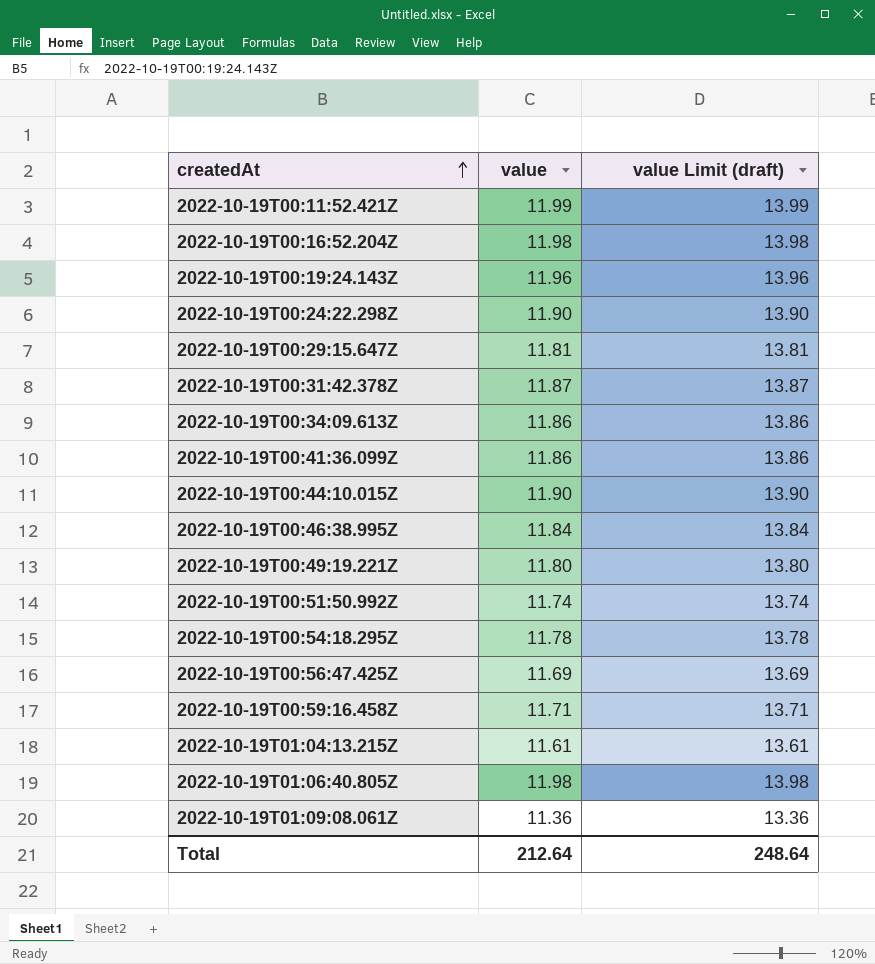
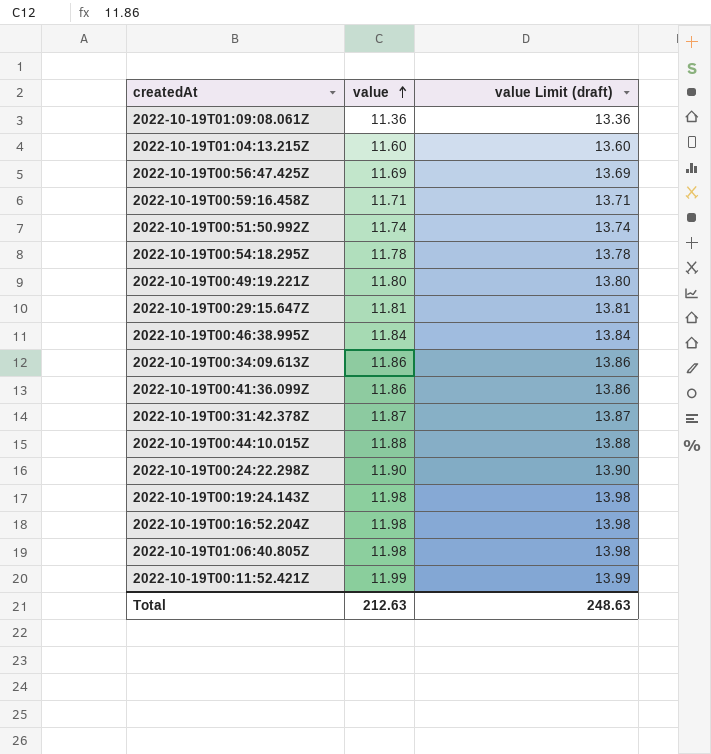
row order: createdAt ascending -> value ascending
2022-10-19T01:04:13.215Z | value: 11.61 -> 11.60
2022-10-19T01:04:13.215Z | value Limit (draft): 13.61 -> 13.60
2022-10-19T00:44:10.015Z | value: 11.90 -> 11.88
2022-10-19T00:44:10.015Z | value Limit (draft): 13.90 -> 13.88
2022-10-19T00:19:24.143Z | value: 11.96 -> 11.98
2022-10-19T00:19:24.143Z | value Limit (draft): 13.96 -> 13.98
Total | value: 212.64 -> 212.63
Total | value Limit (draft): 248.64 -> 248.63

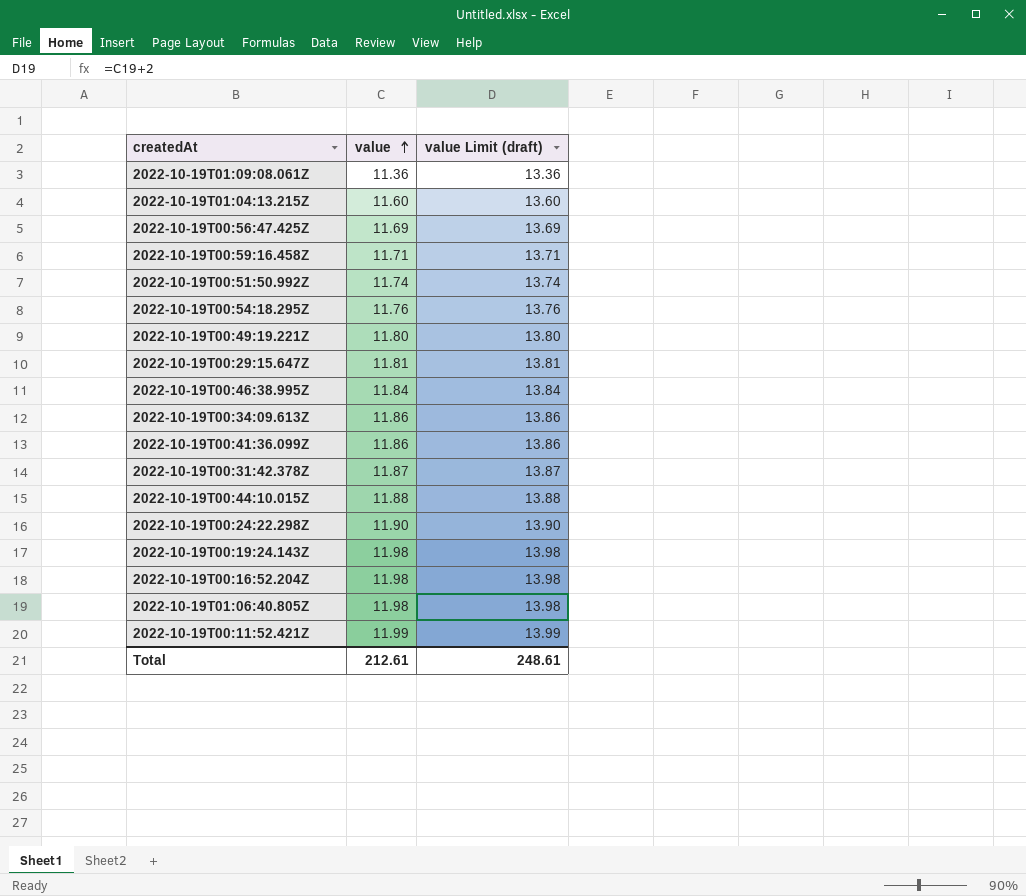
2022-10-19T00:54:18.295Z | value: 11.78 -> 11.76
2022-10-19T00:54:18.295Z | value Limit (draft): 13.78 -> 13.76
Total | value: 212.63 -> 212.61
Total | value Limit (draft): 248.63 -> 248.61

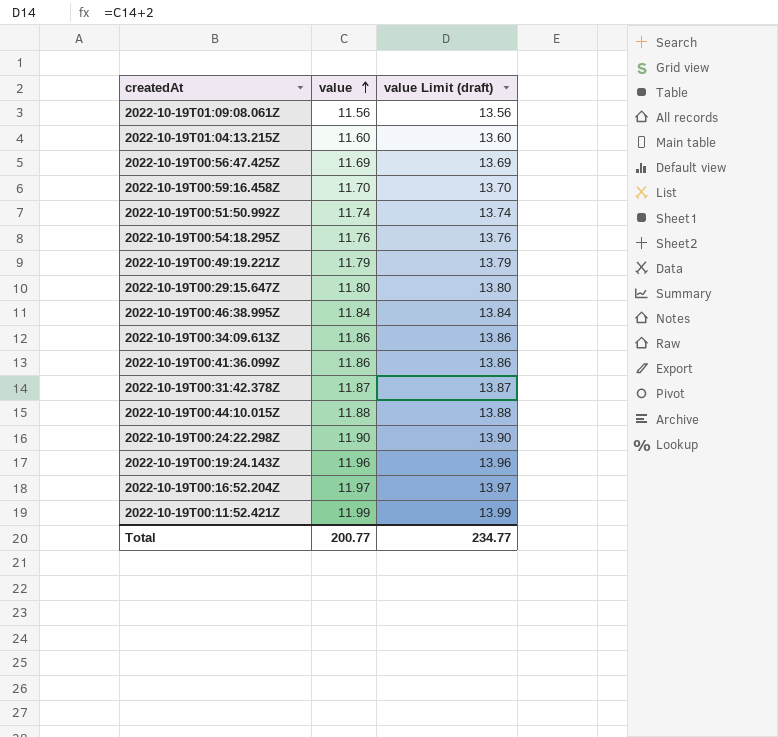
row 2022-10-19T01:06:40.805Z: 11.98 | 13.98 -> none
2022-10-19T01:09:08.061Z | value: 11.36 -> 11.56
2022-10-19T01:09:08.061Z | value Limit (draft): 13.36 -> 13.56
2022-10-19T00:59:16.458Z | value: 11.71 -> 11.70
2022-10-19T00:59:16.458Z | value Limit (draft): 13.71 -> 13.70
2022-10-19T00:49:19.221Z | value: 11.80 -> 11.79
2022-10-19T00:49:19.221Z | value Limit (draft): 13.80 -> 13.79
2022-10-19T00:29:15.647Z | value: 11.81 -> 11.80
2022-10-19T00:29:15.647Z | value Limit (draft): 13.81 -> 13.80
2022-10-19T00:19:24.143Z | value: 11.98 -> 11.96
2022-10-19T00:19:24.143Z | value Limit (draft): 13.98 -> 13.96
2022-10-19T00:16:52.204Z | value: 11.98 -> 11.97
2022-10-19T00:16:52.204Z | value Limit (draft): 13.98 -> 13.97
Total | value: 212.61 -> 200.77
Total | value Limit (draft): 248.61 -> 234.77

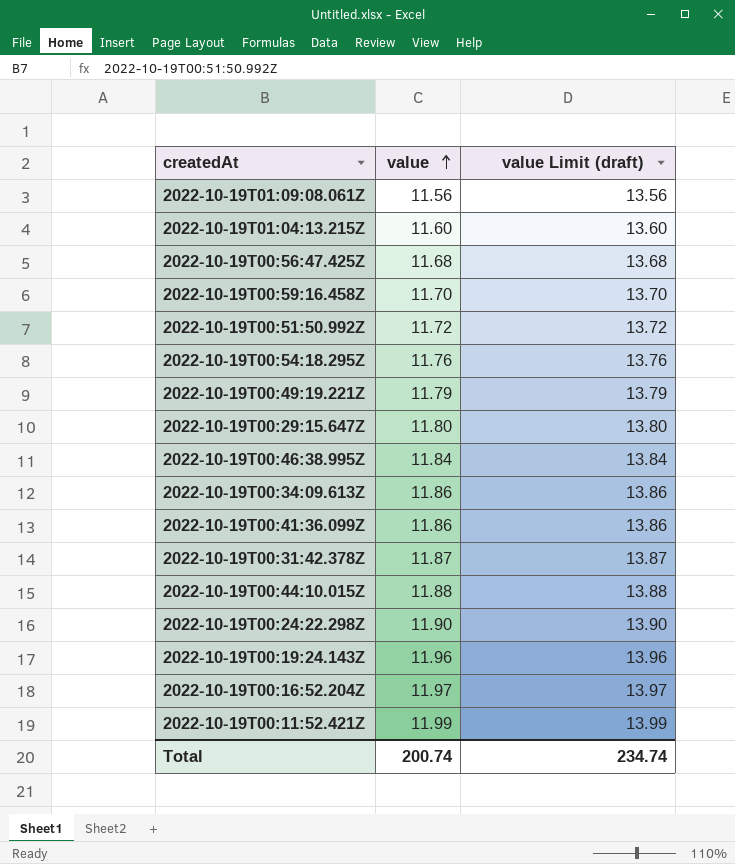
2022-10-19T00:56:47.425Z | value: 11.69 -> 11.68
2022-10-19T00:56:47.425Z | value Limit (draft): 13.69 -> 13.68
2022-10-19T00:51:50.992Z | value: 11.74 -> 11.72
2022-10-19T00:51:50.992Z | value Limit (draft): 13.74 -> 13.72
Total | value: 200.77 -> 200.74
Total | value Limit (draft): 234.77 -> 234.74

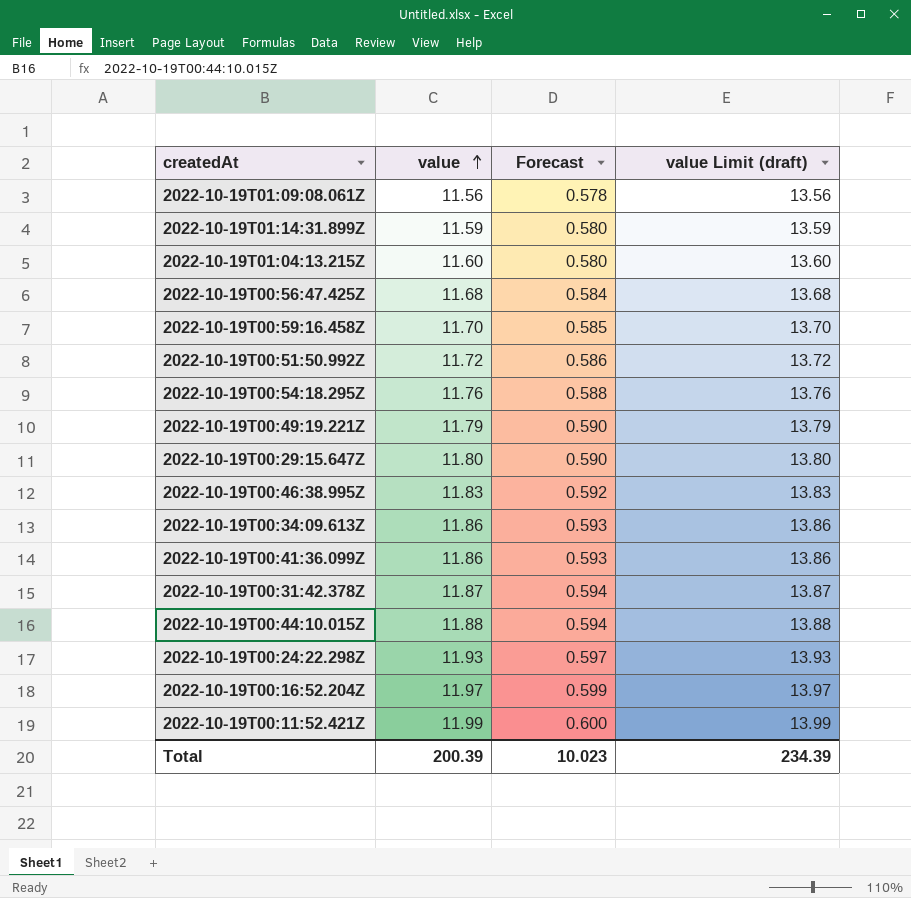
column Forecast | formula: none -> [value] * 0.05
row 2022-10-19T00:19:24.143Z: 11.96 | 13.96 -> none
row 2022-10-19T01:14:31.899Z: none -> 11.59 | 0.580 | 13.59
2022-10-19T00:46:38.995Z | value: 11.84 -> 11.83
2022-10-19T00:46:38.995Z | value Limit (draft): 13.84 -> 13.83
2022-10-19T00:24:22.298Z | value: 11.90 -> 11.93
2022-10-19T00:24:22.298Z | value Limit (draft): 13.90 -> 13.93
Total | value: 200.74 -> 200.39
Total | value Limit (draft): 234.74 -> 234.39

